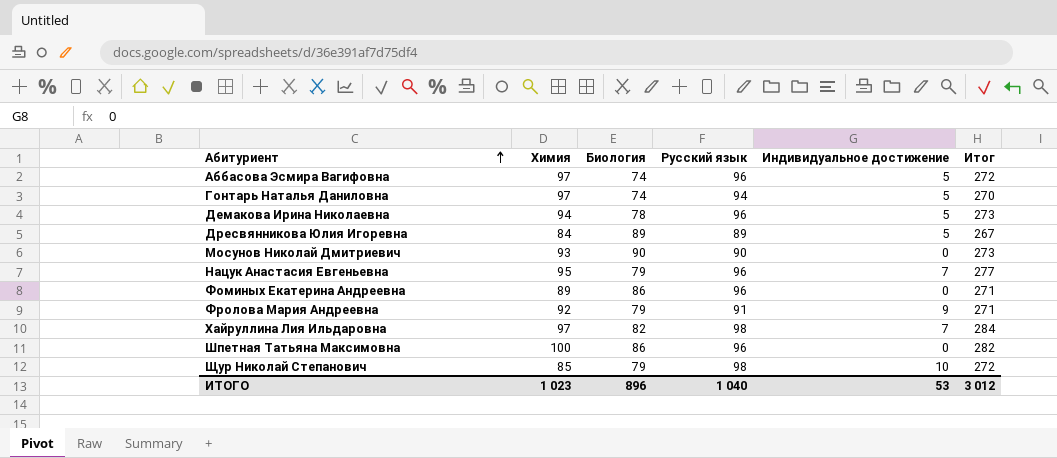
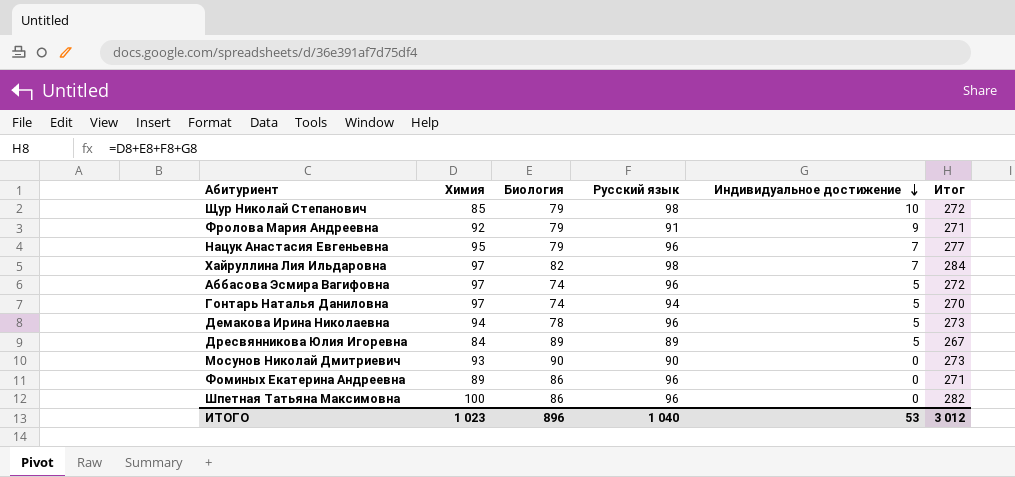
row order: Абитуриент ascending -> Индивидуальное достижение descending

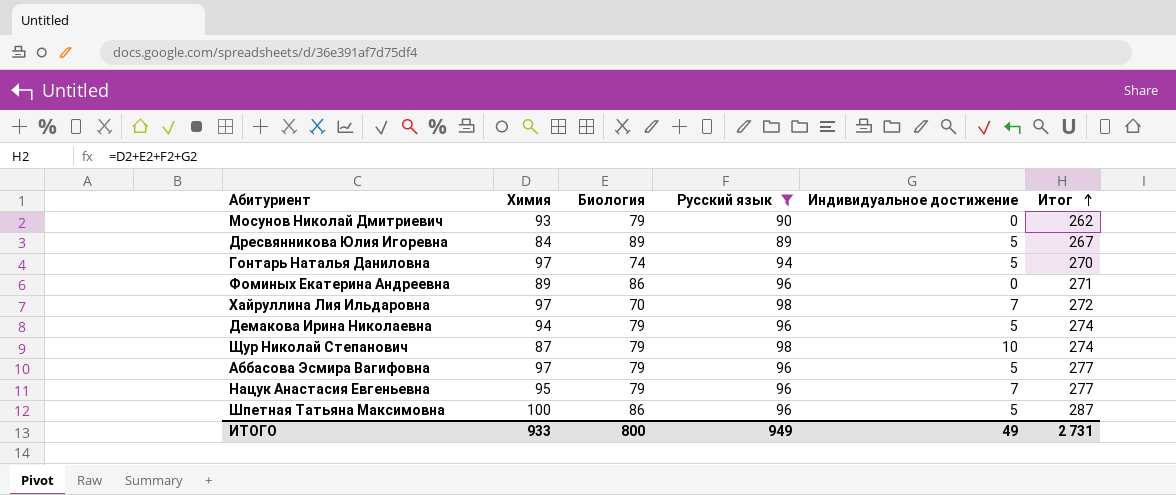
filter: none -> Русский язык != 91
row order: Индивидуальное достижение descending -> Итог ascending
Мосунов Николай Дмитриевич | Биология: 90 -> 79
Мосунов Николай Дмитриевич | Итог: 273 -> 262
Хайруллина Лия Ильдаровна | Биология: 82 -> 70
Хайруллина Лия Ильдаровна | Итог: 284 -> 272
Демакова Ирина Николаевна | Биология: 78 -> 79
Демакова Ирина Николаевна | Итог: 273 -> 274
Щур Николай Степанович | Химия: 85 -> 87
Щур Николай Степанович | Итог: 272 -> 274
Аббасова Эсмира Вагифовна | Биология: 74 -> 79
Аббасова Эсмира Вагифовна | Итог: 272 -> 277
Шпетная Татьяна Максимовна | Индивидуальное достижение: 0 -> 5
Шпетная Татьяна Максимовна | Итог: 282 -> 287
ИТОГО | Химия: 1 023 -> 933
ИТОГО | Биология: 896 -> 800
ИТОГО | Русский язык: 1 040 -> 949
ИТОГО | Индивидуальное достижение: 53 -> 49
ИТОГО | Итог: 3 012 -> 2 731

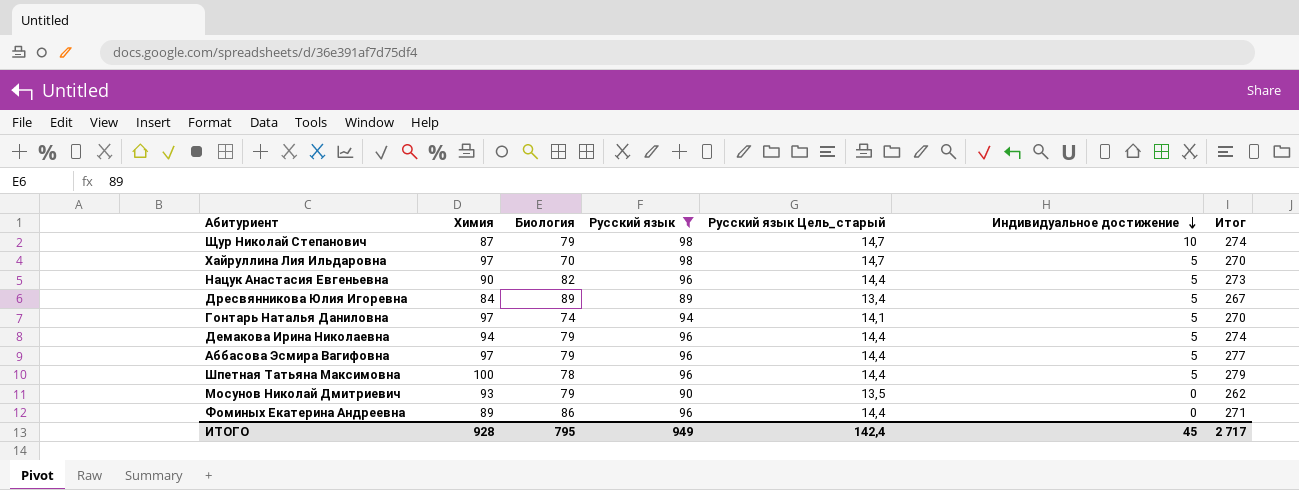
row order: Итог ascending -> Индивидуальное достижение descending
column Русский язык Цель_старый | formula: none -> [Русский язык] * 0,15
Хайруллина Лия Ильдаровна | Индивидуальное достижение: 7 -> 5
Хайруллина Лия Ильдаровна | Итог: 272 -> 270
Нацук Анастасия Евгеньевна | Химия: 95 -> 90
Нацук Анастасия Евгеньевна | Биология: 79 -> 82
Нацук Анастасия Евгеньевна | Индивидуальное достижение: 7 -> 5
Нацук Анастасия Евгеньевна | Итог: 277 -> 273
Шпетная Татьяна Максимовна | Биология: 86 -> 78
Шпетная Татьяна Максимовна | Итог: 287 -> 279
ИТОГО | Химия: 933 -> 928
ИТОГО | Биология: 800 -> 795
ИТОГО | Индивидуальное достижение: 49 -> 45
ИТОГО | Итог: 2 731 -> 2 717

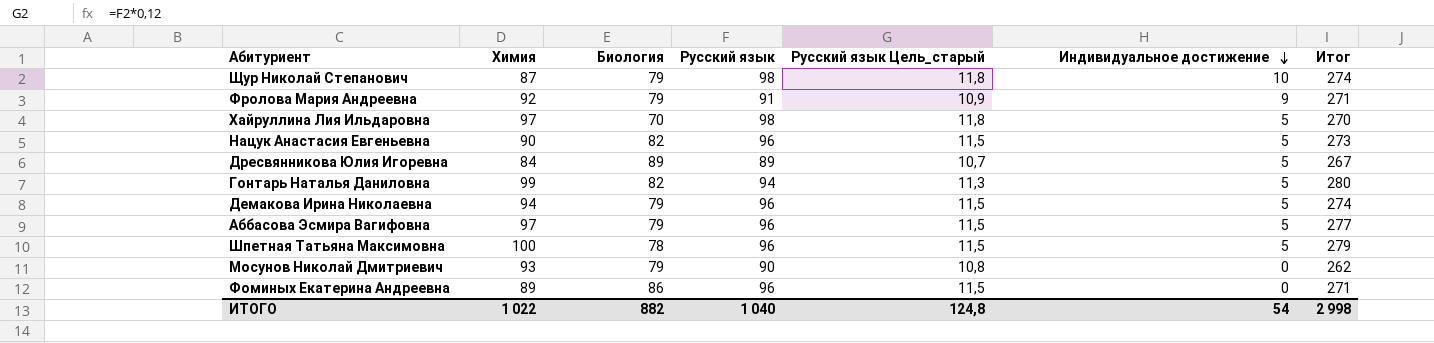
filter: Русский язык != 91 -> none
column Русский язык Цель_старый | formula: [Русский язык] * 0,15 -> [Русский язык] * 0,12
Гонтарь Наталья Даниловна | Химия: 97 -> 99
Гонтарь Наталья Даниловна | Биология: 74 -> 82
Гонтарь Наталья Даниловна | Итог: 270 -> 280
ИТОГО | Химия: 928 -> 1 022
ИТОГО | Биология: 795 -> 882
ИТОГО | Русский язык: 949 -> 1 040
ИТОГО | Русский язык Цель_старый: 142,4 -> 124,8
ИТОГО | Индивидуальное достижение: 45 -> 54
ИТОГО | Итог: 2 717 -> 2 998

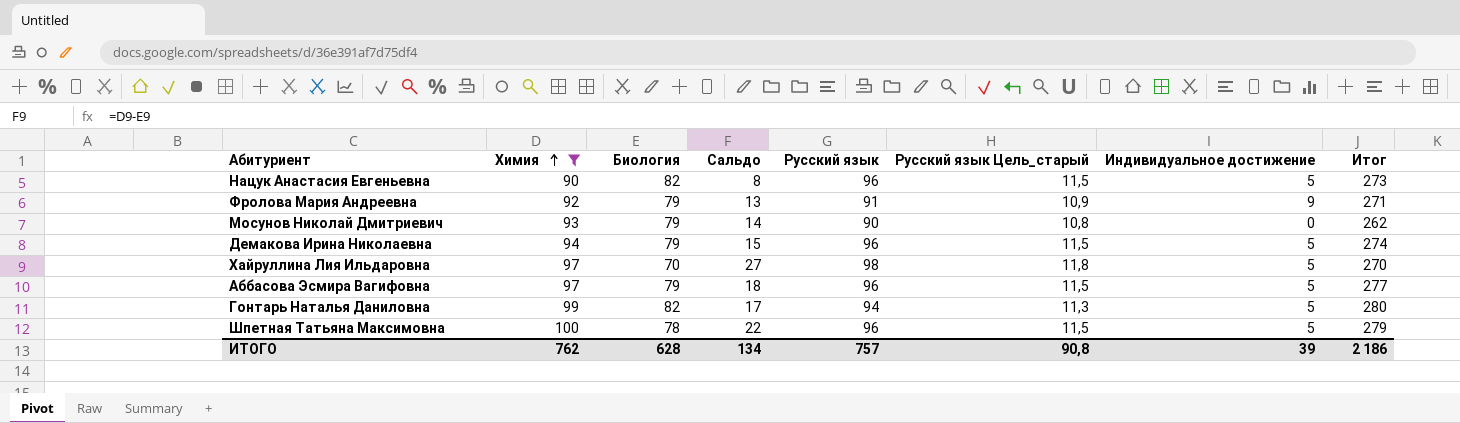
filter: none -> Химия >= 90
row order: Индивидуальное достижение descending -> Химия ascending
column Сальдо | formula: none -> [Химия] - [Биология]
ИТОГО | Химия: 1 022 -> 762
ИТОГО | Биология: 882 -> 628
ИТОГО | Русский язык: 1 040 -> 757
ИТОГО | Русский язык Цель_старый: 124,8 -> 90,8
ИТОГО | Индивидуальное достижение: 54 -> 39
ИТОГО | Итог: 2 998 -> 2 186

